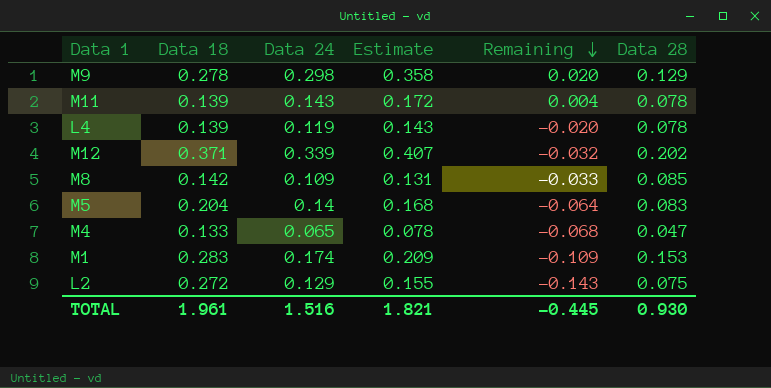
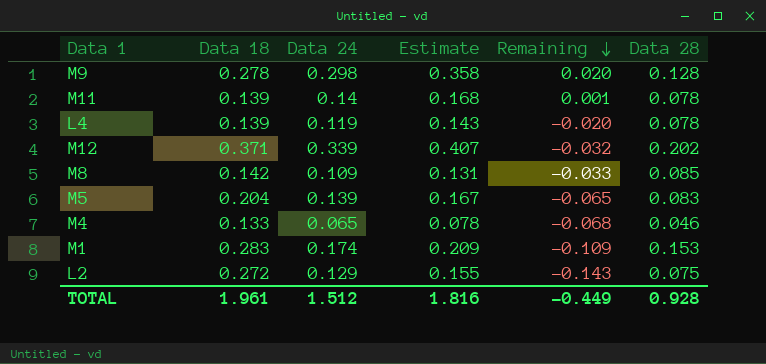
M9 | Data 28: 0.129 -> 0.128
M11 | Data 24: 0.143 -> 0.14
M11 | Estimate: 0.172 -> 0.168
M11 | Remaining: 0.004 -> 0.001
M5 | Data 24: 0.14 -> 0.139
M5 | Estimate: 0.168 -> 0.167
M5 | Remaining: -0.064 -> -0.065
M4 | Data 28: 0.047 -> 0.046
TOTAL | Data 24: 1.516 -> 1.512
TOTAL | Estimate: 1.821 -> 1.816
TOTAL | Remaining: -0.445 -> -0.449
TOTAL | Data 28: 0.930 -> 0.928

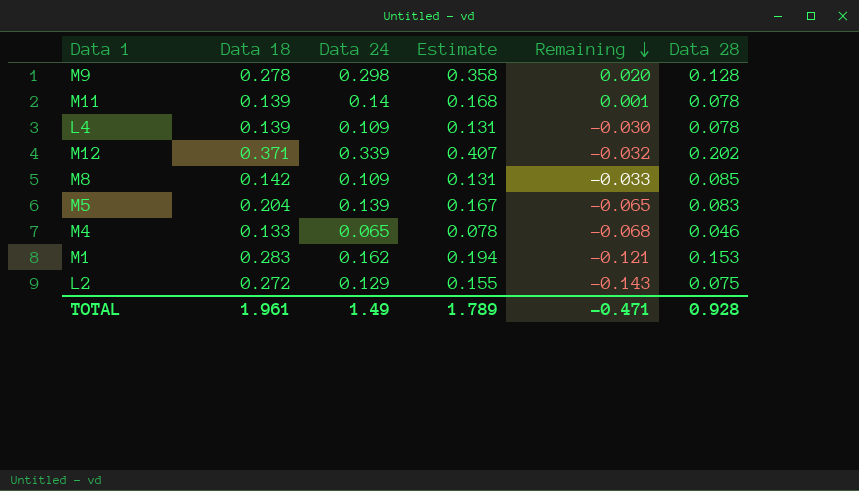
L4 | Data 24: 0.119 -> 0.109
L4 | Estimate: 0.143 -> 0.131
L4 | Remaining: -0.020 -> -0.030
M1 | Data 24: 0.174 -> 0.162
M1 | Estimate: 0.209 -> 0.194
M1 | Remaining: -0.109 -> -0.121
TOTAL | Data 24: 1.512 -> 1.49
TOTAL | Estimate: 1.816 -> 1.789
TOTAL | Remaining: -0.449 -> -0.471

